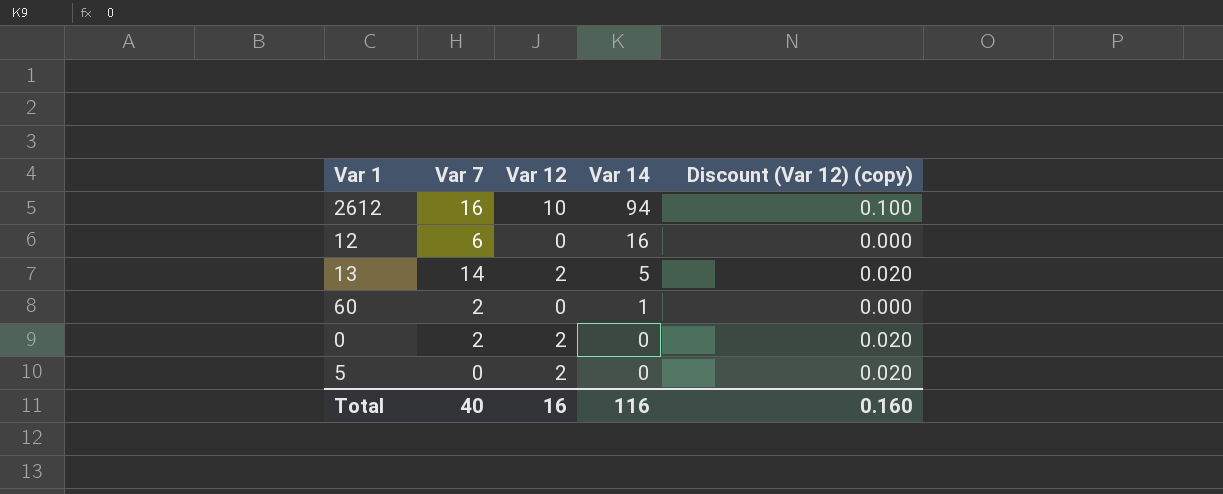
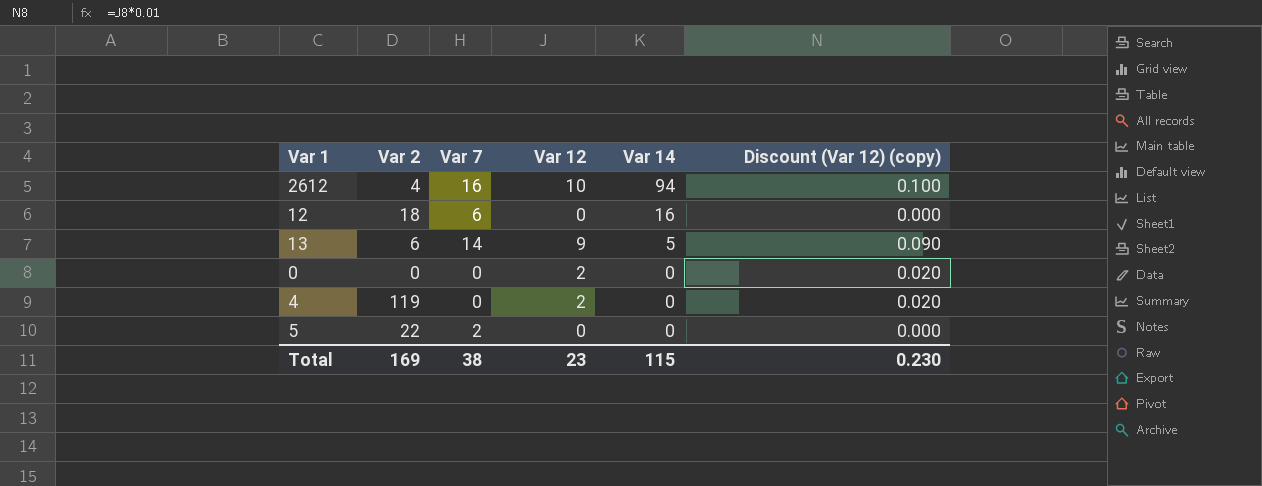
column Var 2 | position: none -> 2
row 60: 2 | 0 | 1 | 0.000 -> none
13 | Var 12: 2 -> 9
13 | Discount (Var 12) (copy): 0.020 -> 0.090
0 | Var 7: 2 -> 0
row 4: none -> 119 | 0 | 2 | 0 | 0.020
5 | Var 7: 0 -> 2
5 | Var 12: 2 -> 0
5 | Discount (Var 12) (copy): 0.020 -> 0.000
Total | Var 7: 40 -> 38
Total | Var 12: 16 -> 23
Total | Var 14: 116 -> 115
Total | Discount (Var 12) (copy): 0.160 -> 0.230

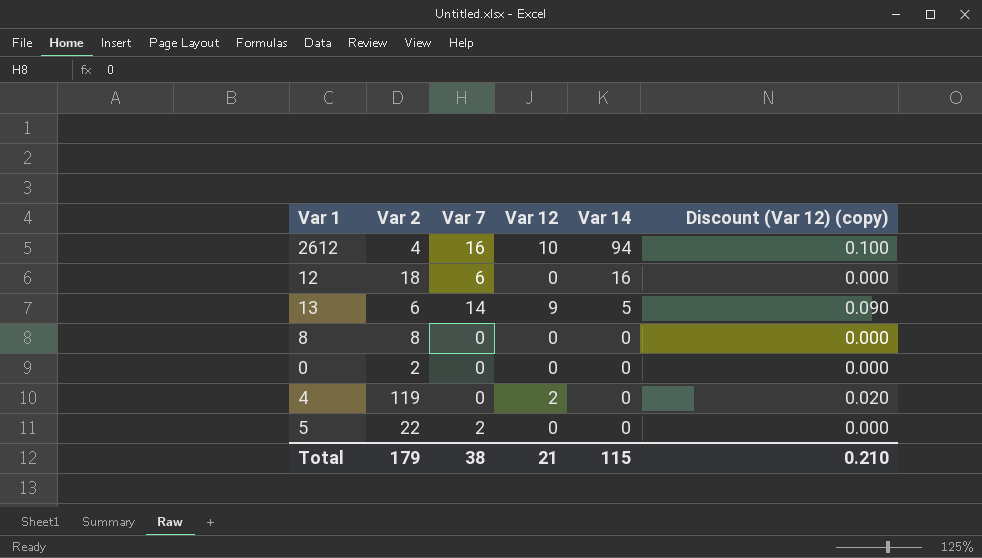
row 8: none -> 8 | 0 | 0 | 0 | 0.000
0 | Var 2: 0 -> 2
0 | Var 12: 2 -> 0
0 | Discount (Var 12) (copy): 0.020 -> 0.000
Total | Var 2: 169 -> 179
Total | Var 12: 23 -> 21
Total | Discount (Var 12) (copy): 0.230 -> 0.210

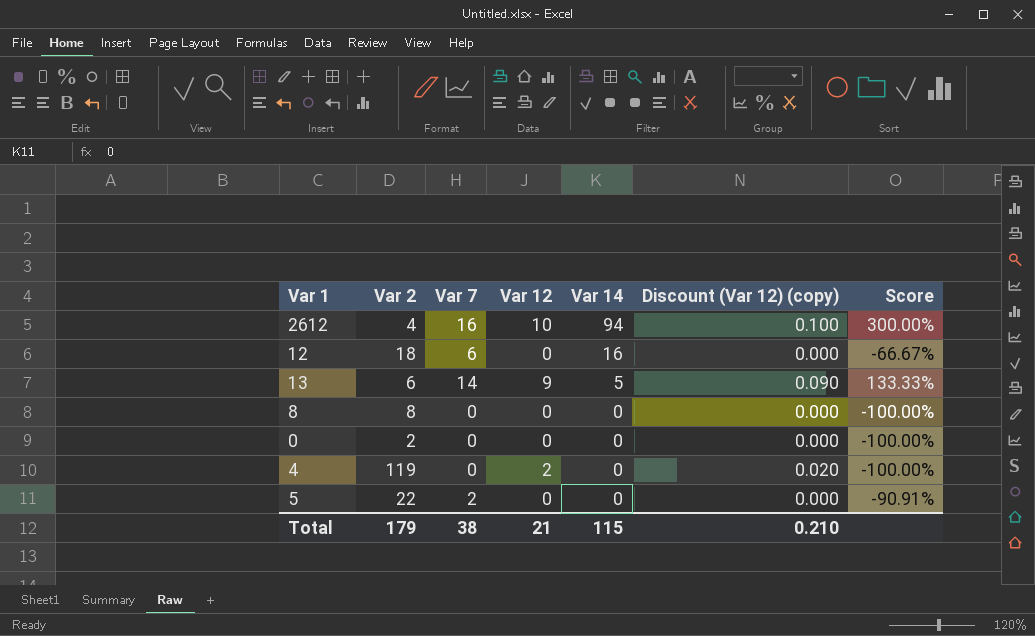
column Score | formula: none -> ([Var 7] - [Var 2]) / [Var 2]

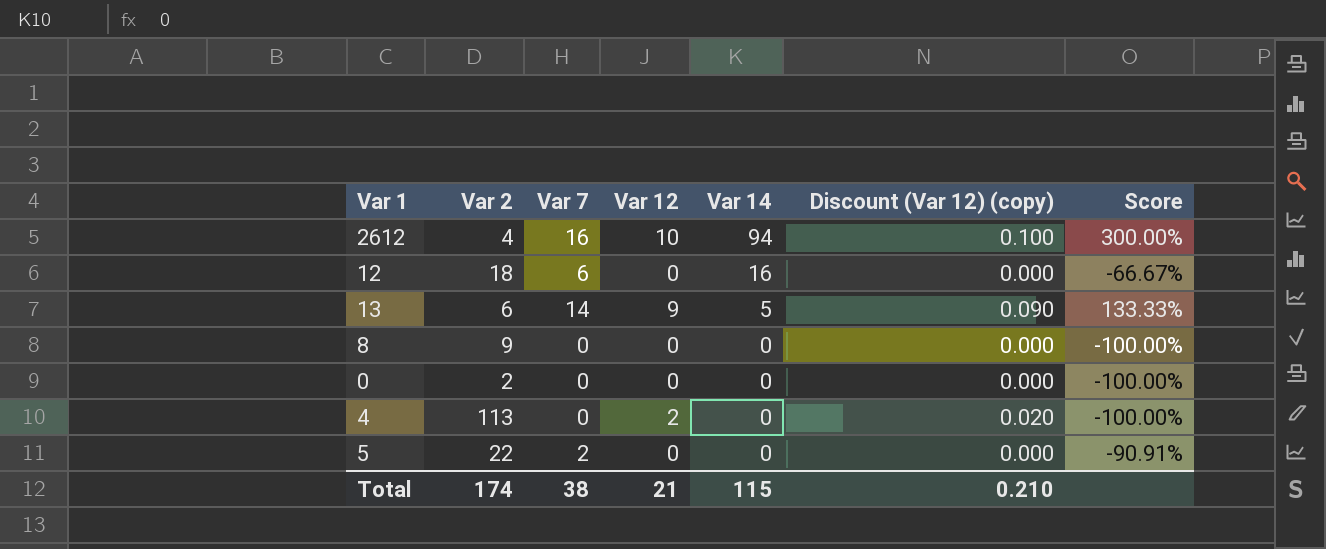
8 | Var 2: 8 -> 9
4 | Var 2: 119 -> 113
Total | Var 2: 179 -> 174

